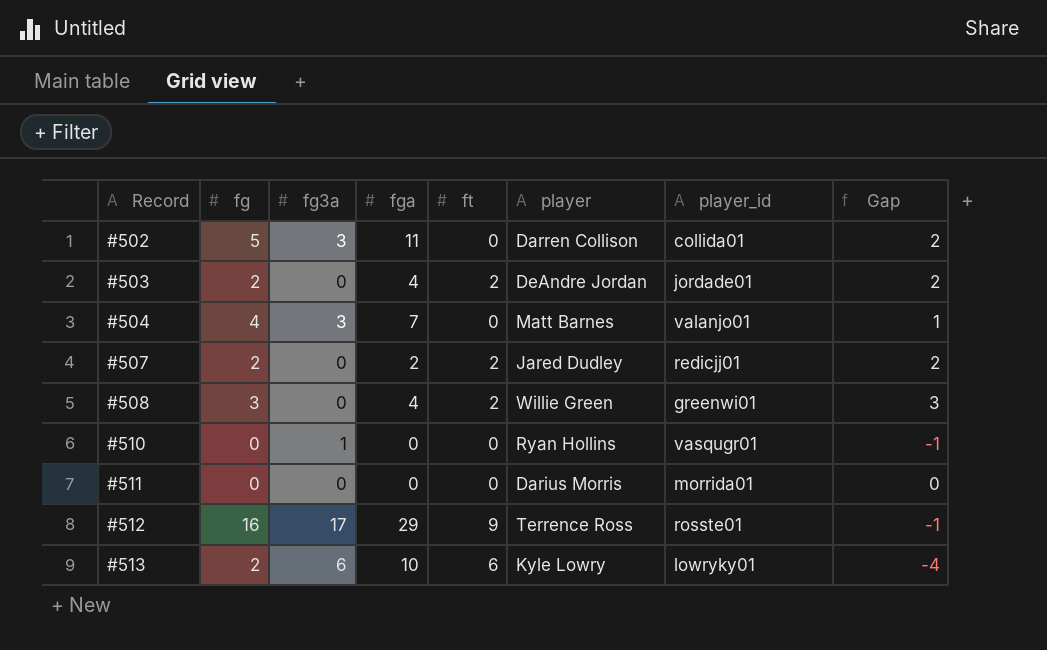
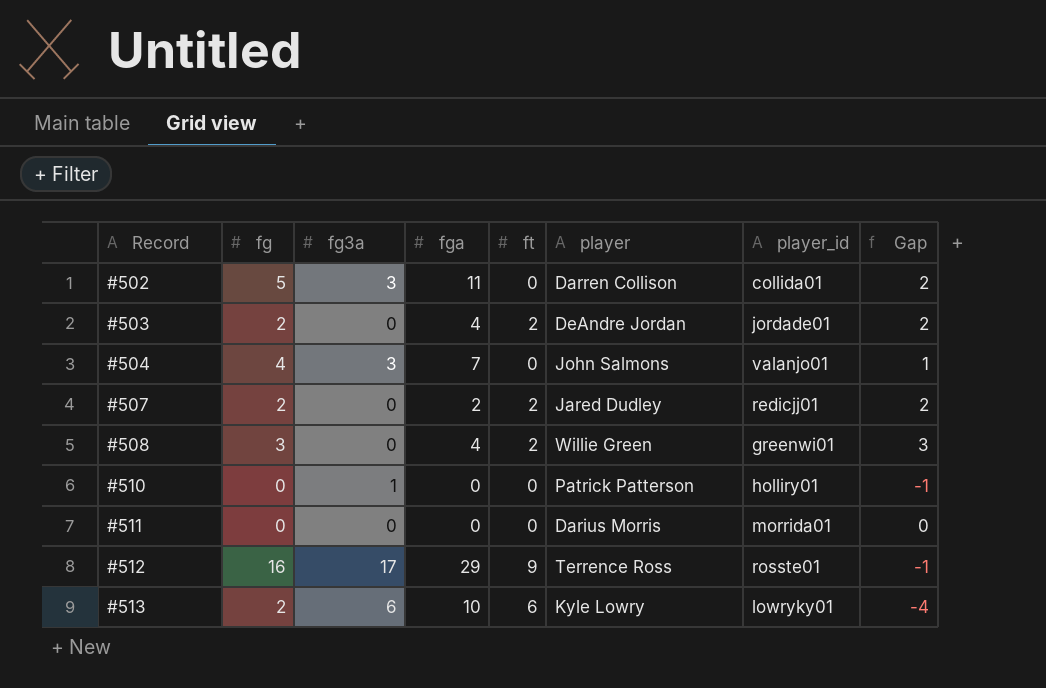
#504 | player: Matt Barnes -> John Salmons
#510 | player: Ryan Hollins -> Patrick Patterson
#510 | player_id: vasqugr01 -> holliry01

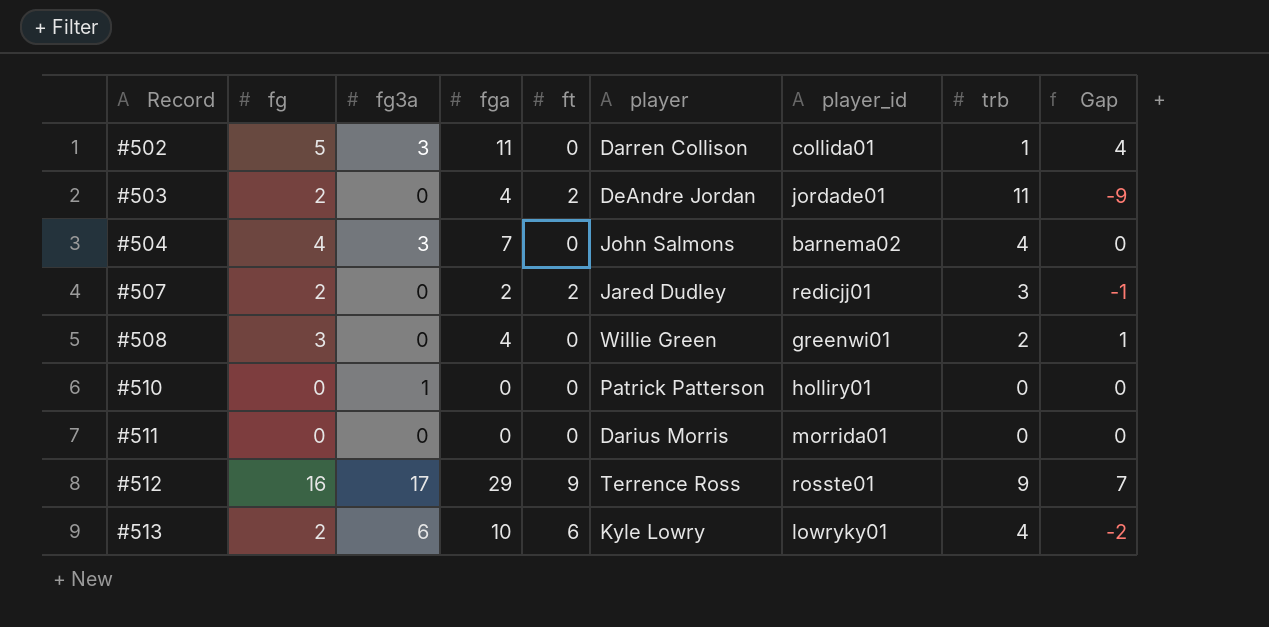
column trb | position: none -> 8
column Gap | formula: [fg] - [fg3a] -> [fg] - [trb]
#504 | player_id: valanjo01 -> barnema02
#508 | ft: 2 -> 0

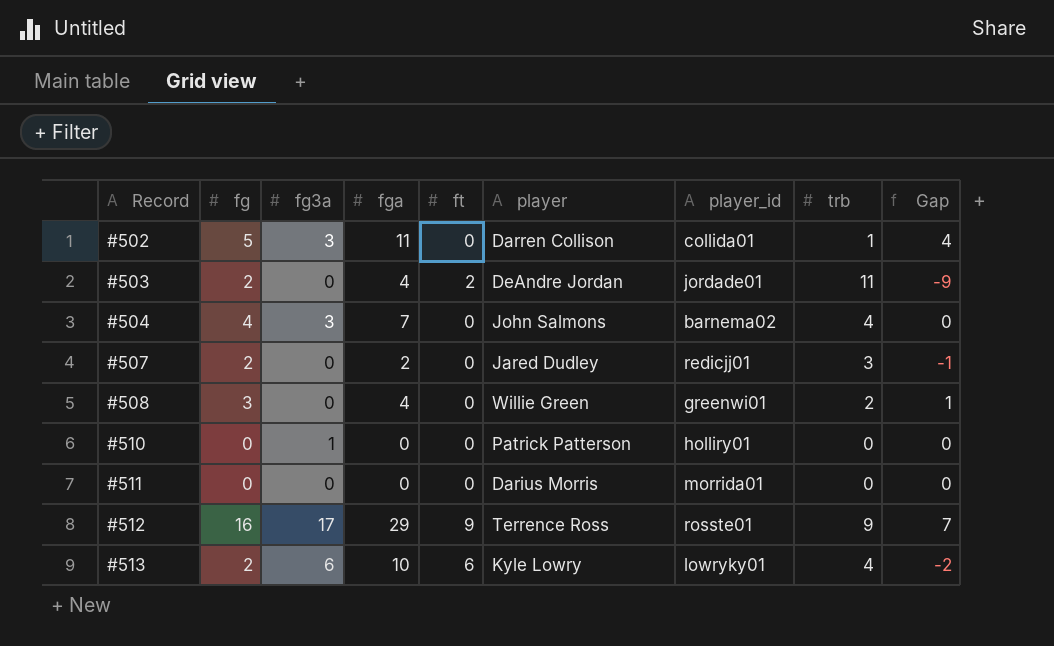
#507 | ft: 2 -> 0

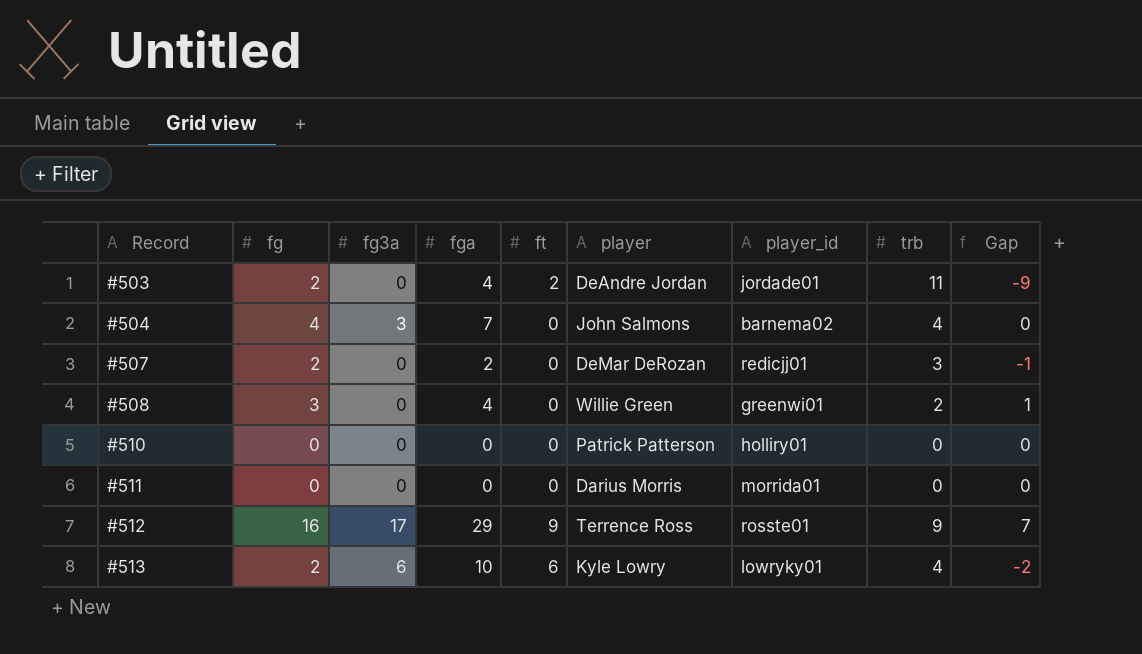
row #502: 5 | 3 | 11 | 0 | Darren Collison | collida01 | 1 | 4 -> none
#507 | player: Jared Dudley -> DeMar DeRozan
#510 | fg3a: 1 -> 0

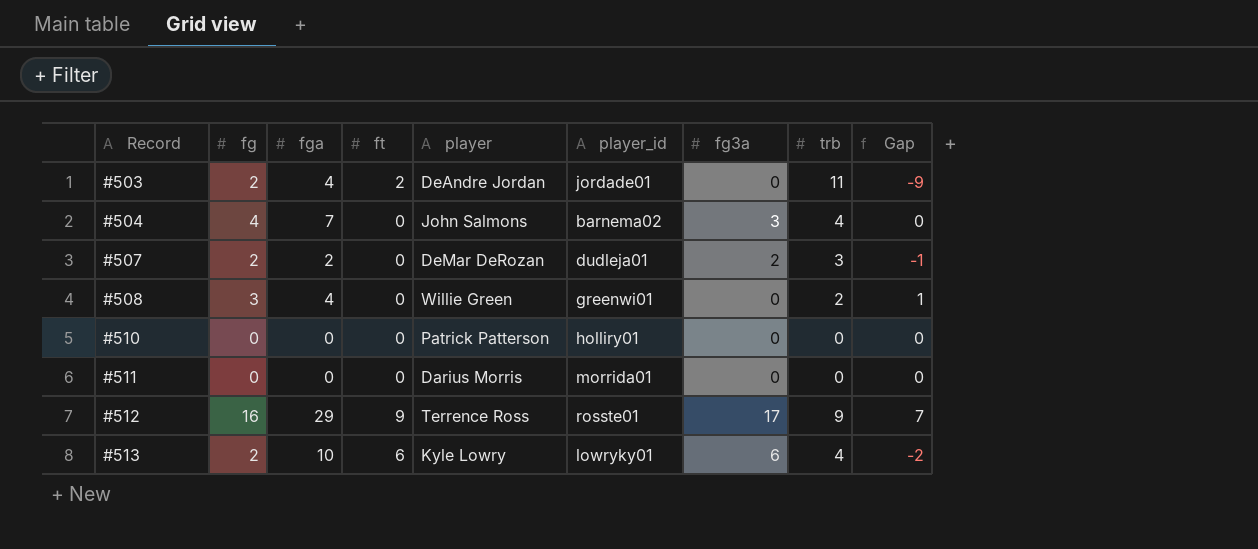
column fg3a | position: 3 -> 7
#507 | player_id: redicjj01 -> dudleja01
#507 | fg3a: 0 -> 2

